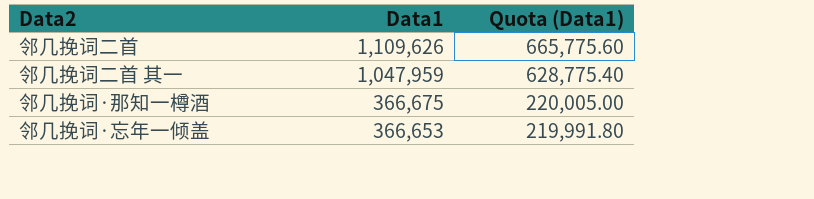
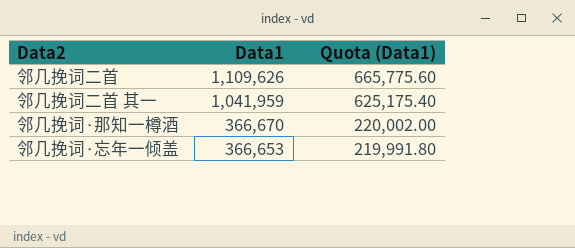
邻几挽词二首 其一 | Data1: 1,047,959 -> 1,041,959
邻几挽词二首 其一 | Quota (Data1): 628,775.40 -> 625,175.40
邻几挽词·那知一樽酒 | Data1: 366,675 -> 366,670
邻几挽词·那知一樽酒 | Quota (Data1): 220,005.00 -> 220,002.00

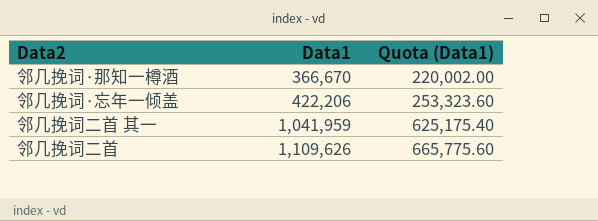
row order: Data1 descending -> Data1 ascending
邻几挽词·忘年一倾盖 | Data1: 366,653 -> 422,206
邻几挽词·忘年一倾盖 | Quota (Data1): 219,991.80 -> 253,323.60

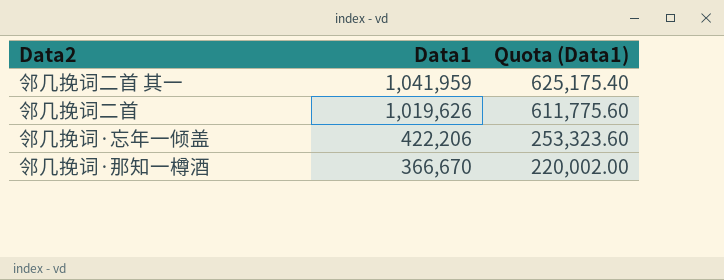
row order: Data1 ascending -> Data1 descending
邻几挽词二首 | Data1: 1,109,626 -> 1,019,626
邻几挽词二首 | Quota (Data1): 665,775.60 -> 611,775.60

